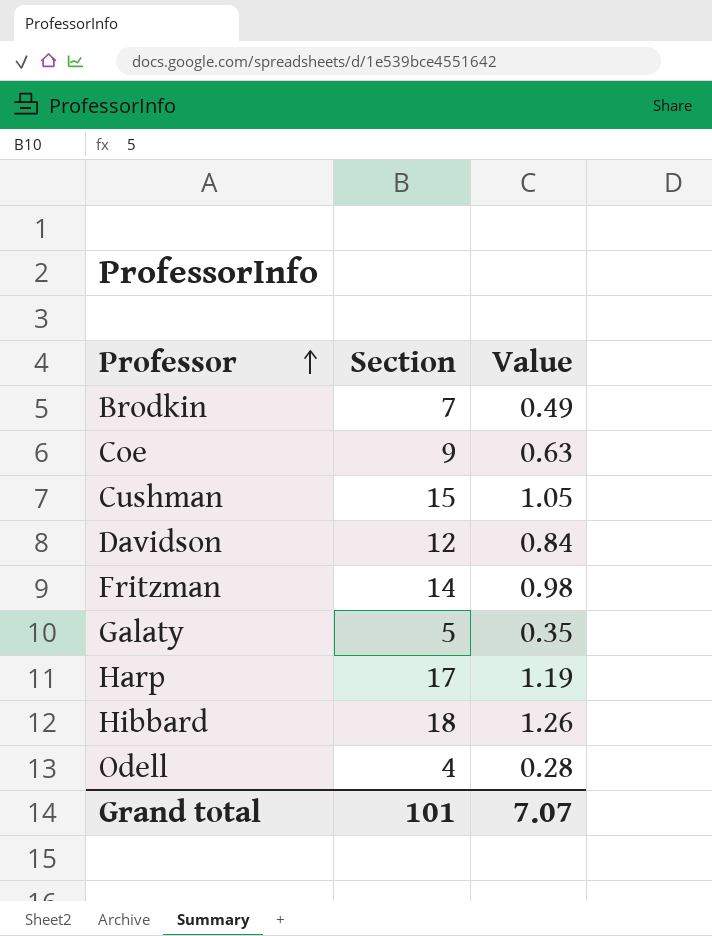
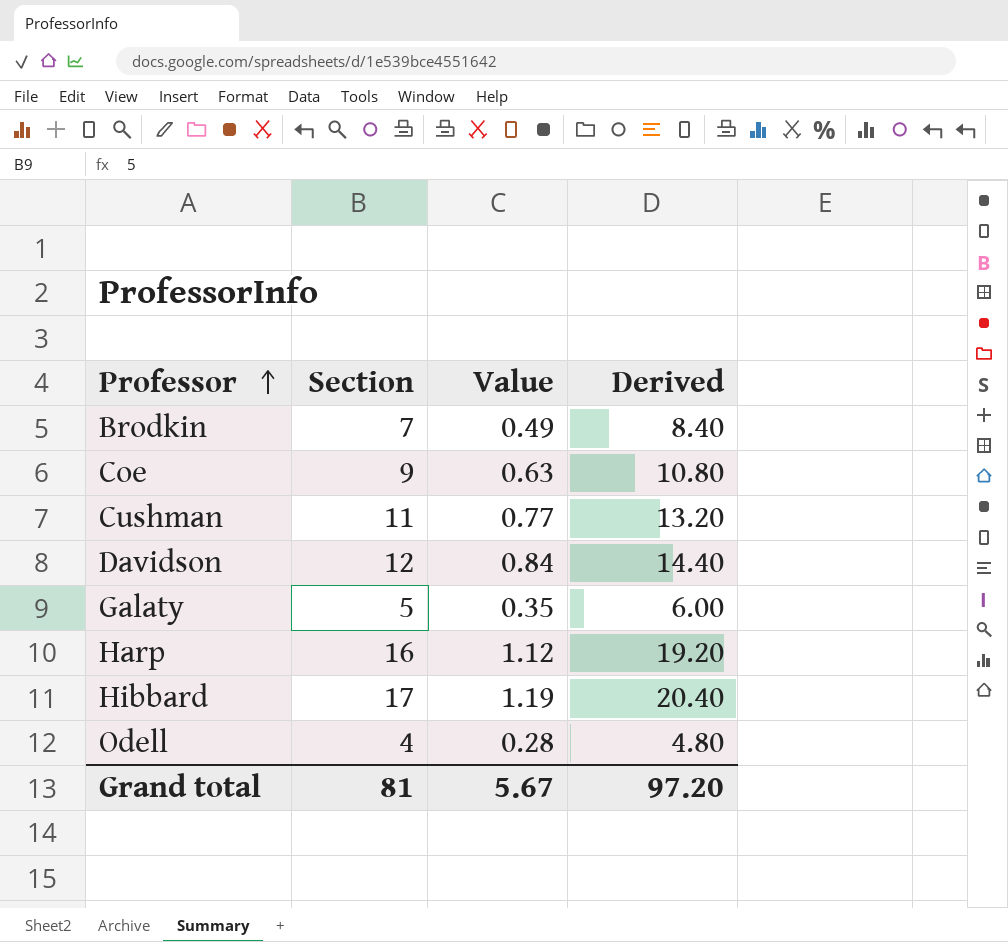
column Derived | formula: none -> [Section] * 1.2
row Fritzman: 14 | 0.98 -> none
Cushman | Section: 15 -> 11
Cushman | Value: 1.05 -> 0.77
Harp | Section: 17 -> 16
Harp | Value: 1.19 -> 1.12
Hibbard | Section: 18 -> 17
Hibbard | Value: 1.26 -> 1.19
Grand total | Section: 101 -> 81
Grand total | Value: 7.07 -> 5.67

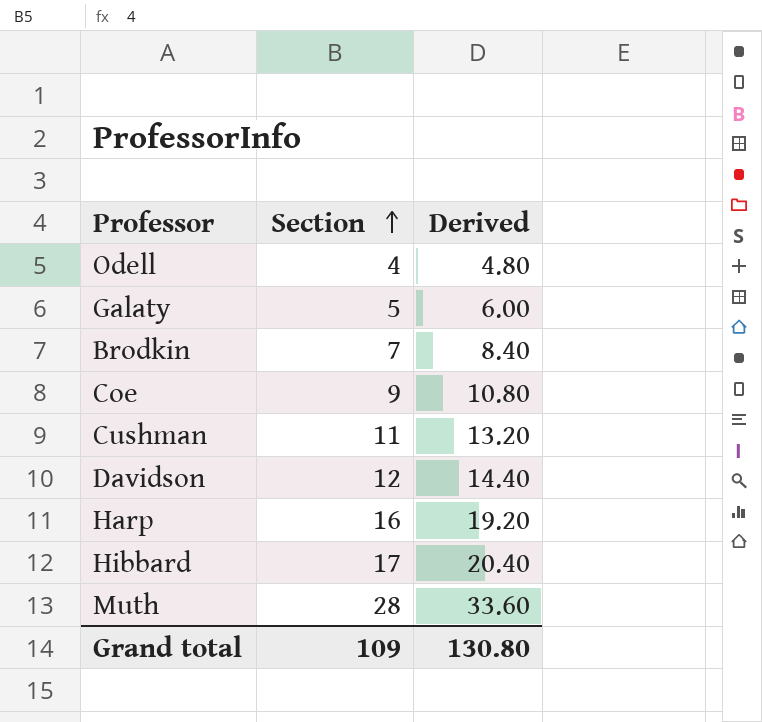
row order: Professor ascending -> Section ascending
column Value | formula: [Section] * 0.07 -> none
row Muth: none -> 28 | 33.60
Grand total | Section: 81 -> 109
Grand total | Derived: 97.20 -> 130.80

